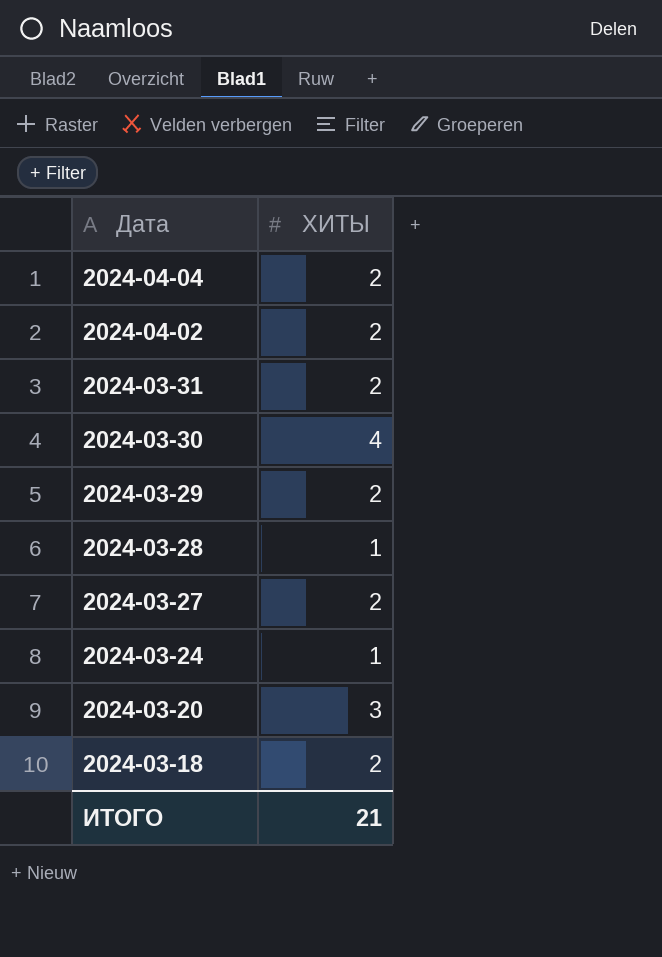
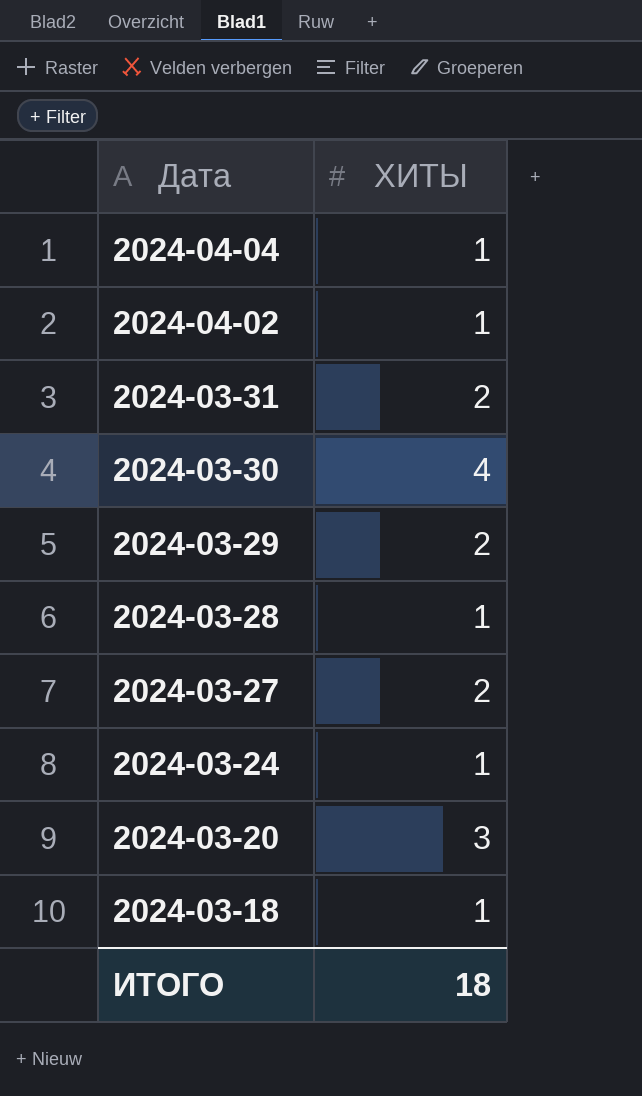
2024-04-04 | ХИТЫ: 2 -> 1
2024-04-02 | ХИТЫ: 2 -> 1
2024-03-18 | ХИТЫ: 2 -> 1
ИТОГО | ХИТЫ: 21 -> 18

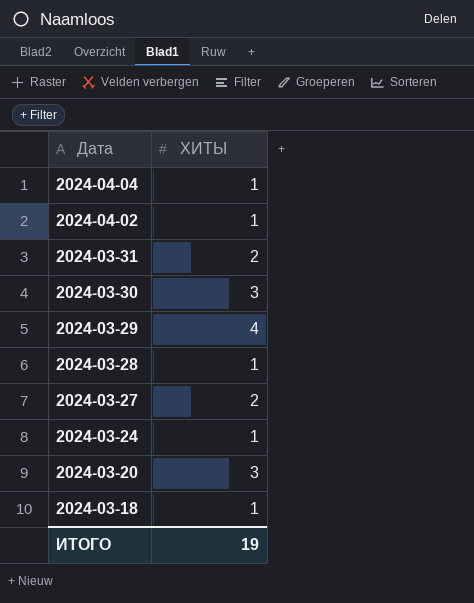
2024-03-30 | ХИТЫ: 4 -> 3
2024-03-29 | ХИТЫ: 2 -> 4
ИТОГО | ХИТЫ: 18 -> 19

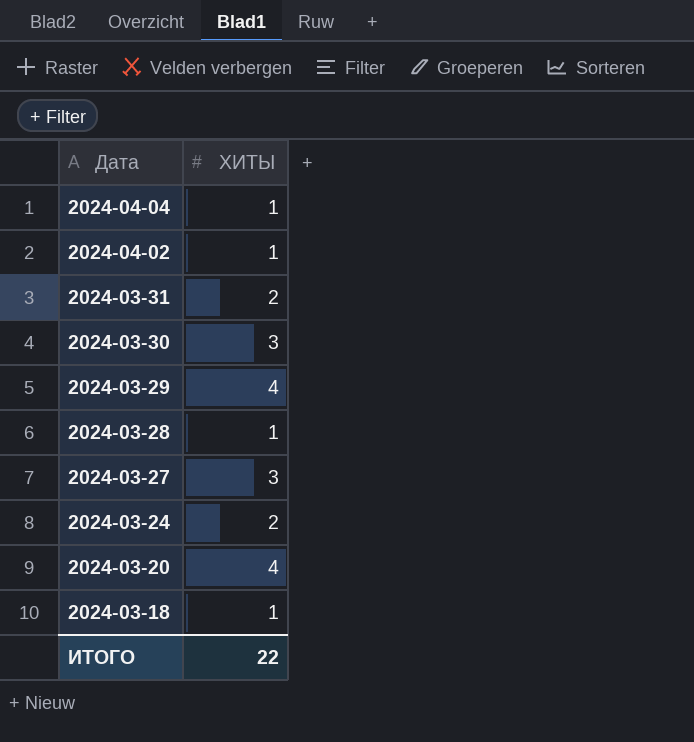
2024-03-27 | ХИТЫ: 2 -> 3
2024-03-24 | ХИТЫ: 1 -> 2
2024-03-20 | ХИТЫ: 3 -> 4
ИТОГО | ХИТЫ: 19 -> 22

